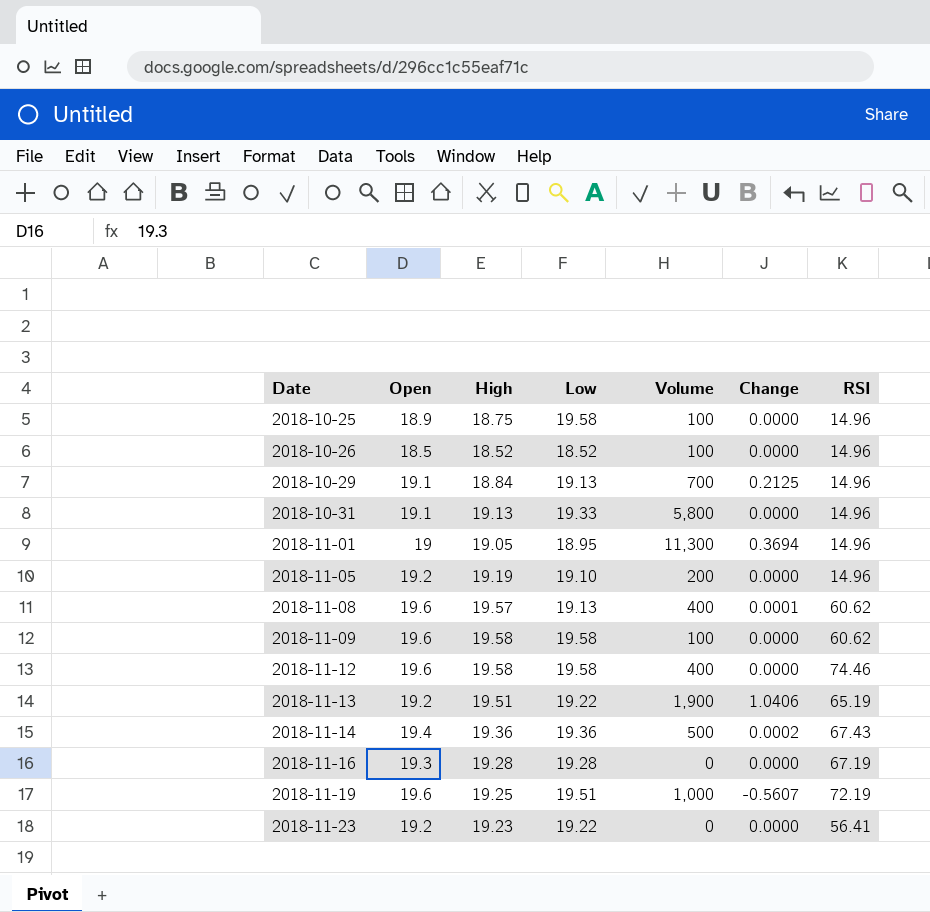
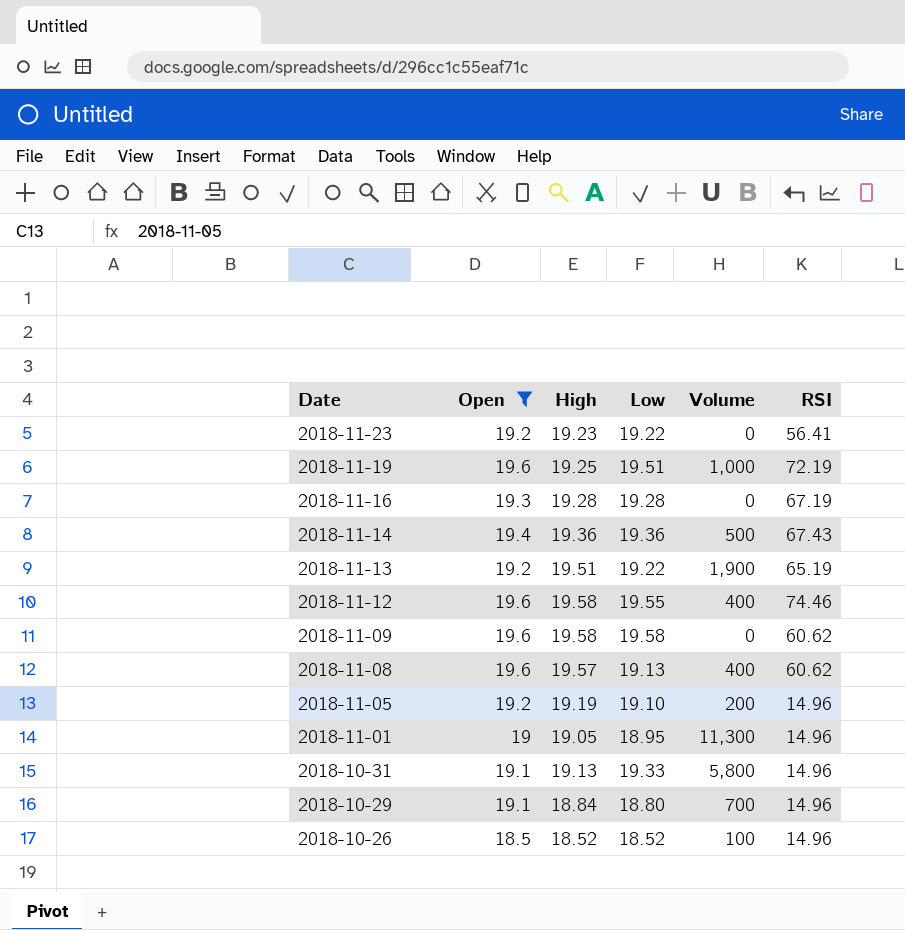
filter: none -> Open != 18.9
row order: Date ascending -> Date descending
column Change | position: 6 -> none
2018-11-12 | Low: 19.58 -> 19.55
2018-11-09 | Volume: 100 -> 0
2018-10-29 | Low: 19.13 -> 18.80

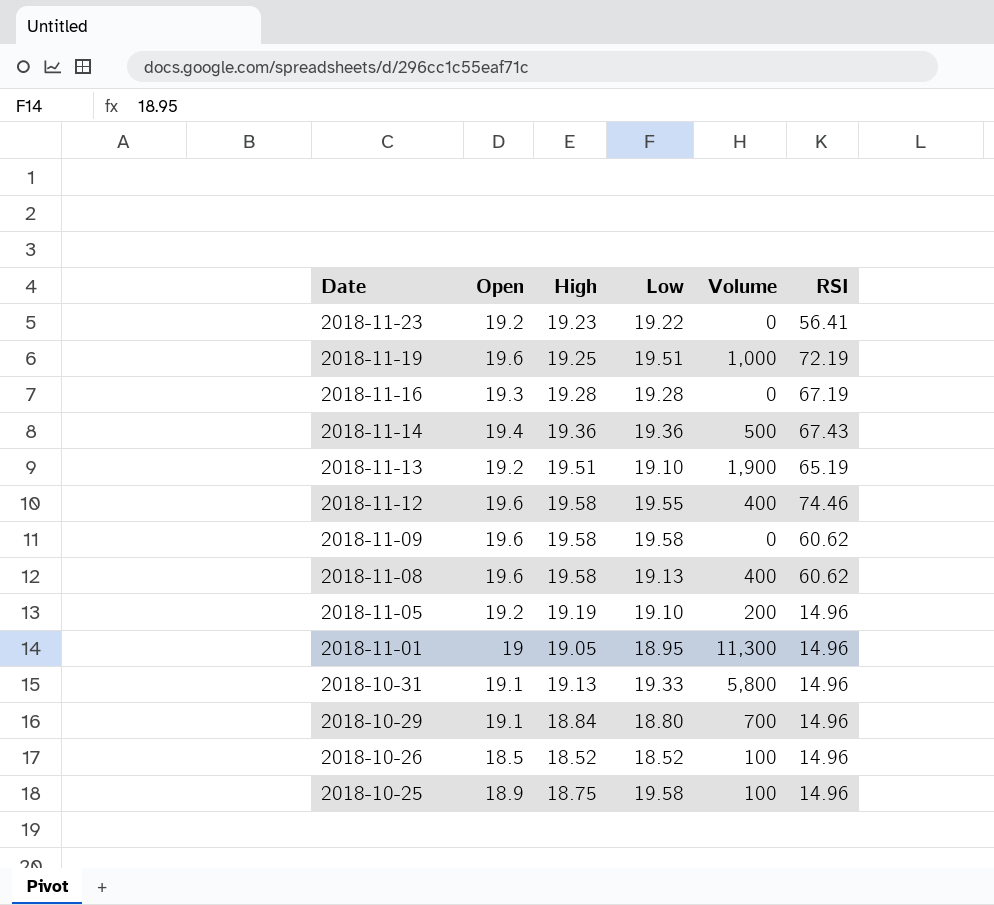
filter: Open != 18.9 -> none
2018-11-13 | Low: 19.22 -> 19.10
2018-11-08 | High: 19.57 -> 19.58

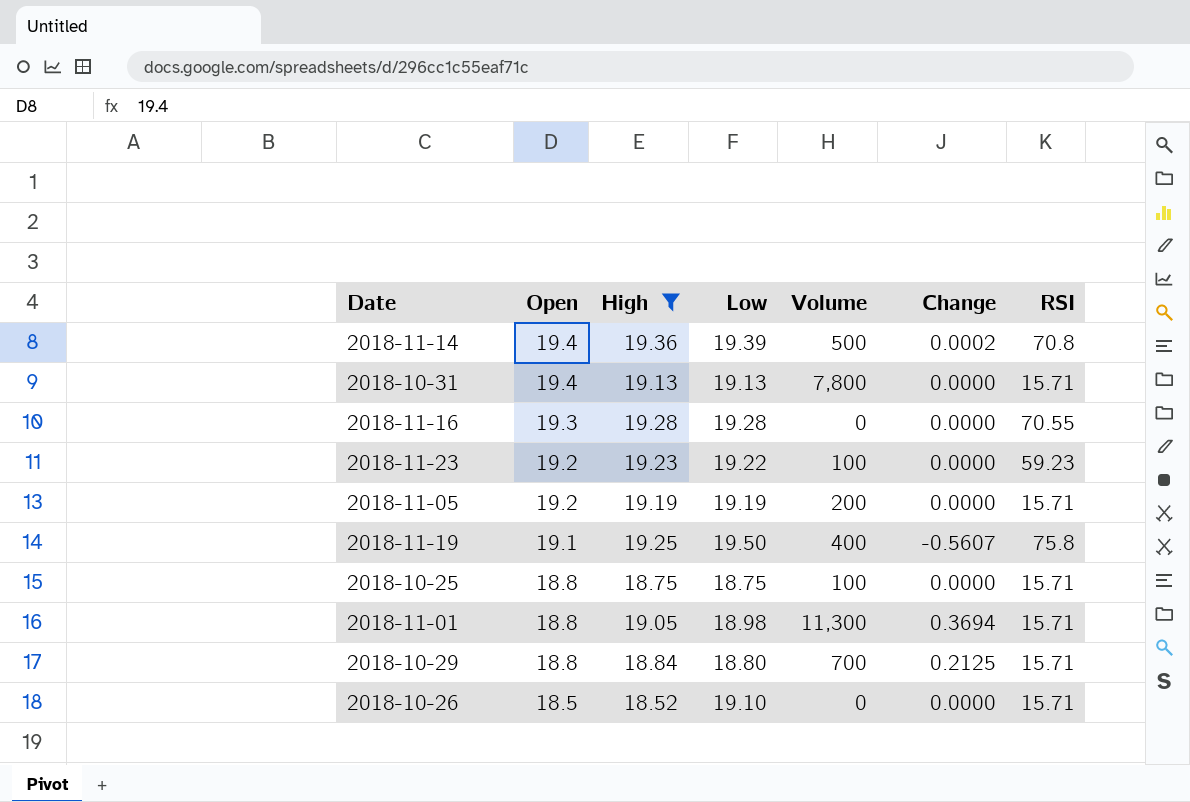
filter: none -> High <= 19.36
row order: Date descending -> Open descending
column Change | position: none -> 6
2018-11-14 | Low: 19.36 -> 19.39
2018-11-14 | RSI: 67.43 -> 70.8
2018-10-31 | Open: 19.1 -> 19.4
2018-10-31 | Low: 19.33 -> 19.13
2018-10-31 | Volume: 5,800 -> 7,800
2018-10-31 | RSI: 14.96 -> 15.71
2018-11-16 | RSI: 67.19 -> 70.55
2018-11-23 | Volume: 0 -> 100
2018-11-23 | RSI: 56.41 -> 59.23
2018-11-05 | Low: 19.10 -> 19.19
2018-11-05 | RSI: 14.96 -> 15.71
2018-11-19 | Open: 19.6 -> 19.1
2018-11-19 | Low: 19.51 -> 19.50
2018-11-19 | Volume: 1,000 -> 400
2018-11-19 | RSI: 72.19 -> 75.8
2018-10-25 | Open: 18.9 -> 18.8
2018-10-25 | Low: 19.58 -> 18.75
2018-10-25 | RSI: 14.96 -> 15.71
2018-11-01 | Open: 19 -> 18.8
2018-11-01 | Low: 18.95 -> 18.98
2018-11-01 | RSI: 14.96 -> 15.71
2018-10-29 | Open: 19.1 -> 18.8
2018-10-29 | RSI: 14.96 -> 15.71
2018-10-26 | Low: 18.52 -> 19.10
2018-10-26 | Volume: 100 -> 0
2018-10-26 | RSI: 14.96 -> 15.71

